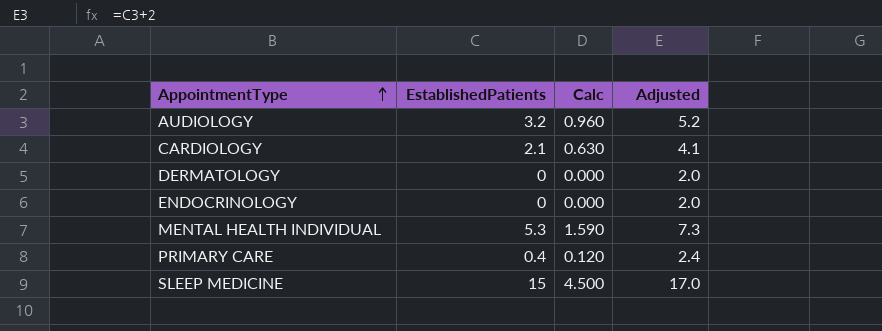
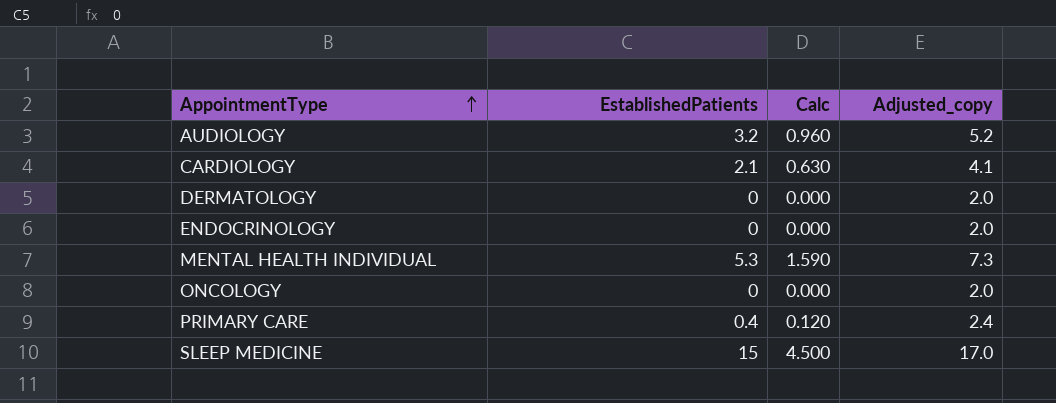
column name: Adjusted -> Adjusted_copy
row ONCOLOGY: none -> 0 | 0.000 | 2.0

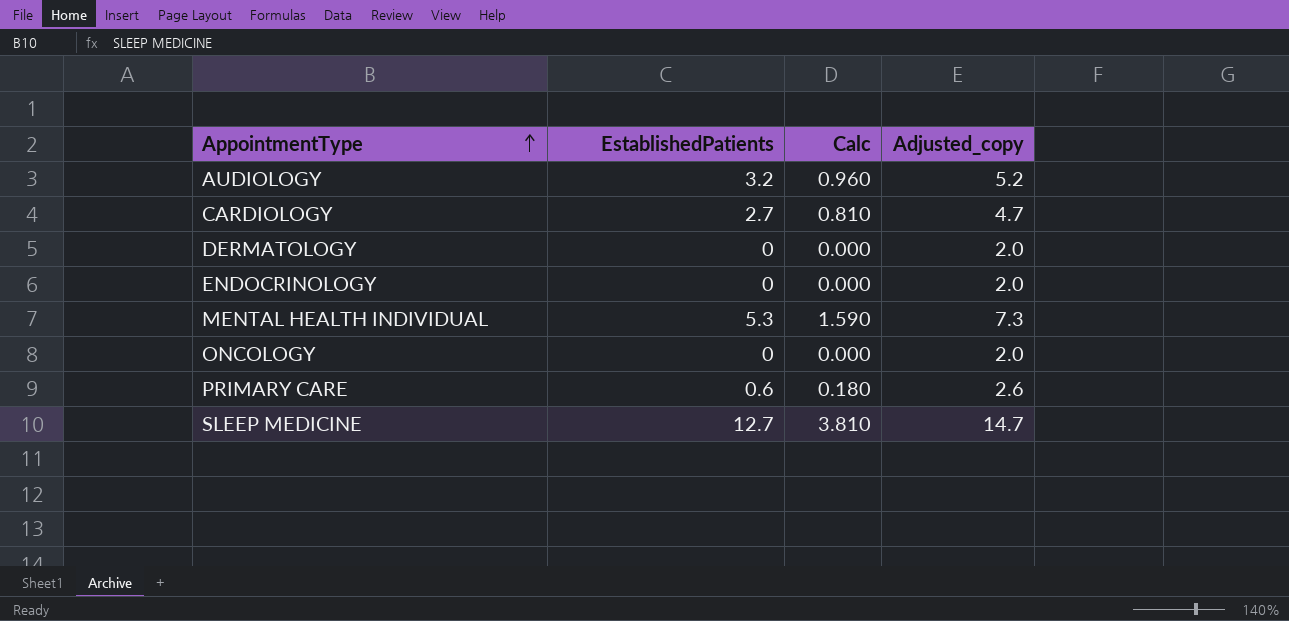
CARDIOLOGY | EstablishedPatients: 2.1 -> 2.7
CARDIOLOGY | Calc: 0.630 -> 0.810
CARDIOLOGY | Adjusted_copy: 4.1 -> 4.7
PRIMARY CARE | EstablishedPatients: 0.4 -> 0.6
PRIMARY CARE | Calc: 0.120 -> 0.180
PRIMARY CARE | Adjusted_copy: 2.4 -> 2.6
SLEEP MEDICINE | EstablishedPatients: 15 -> 12.7
SLEEP MEDICINE | Calc: 4.500 -> 3.810
SLEEP MEDICINE | Adjusted_copy: 17.0 -> 14.7

